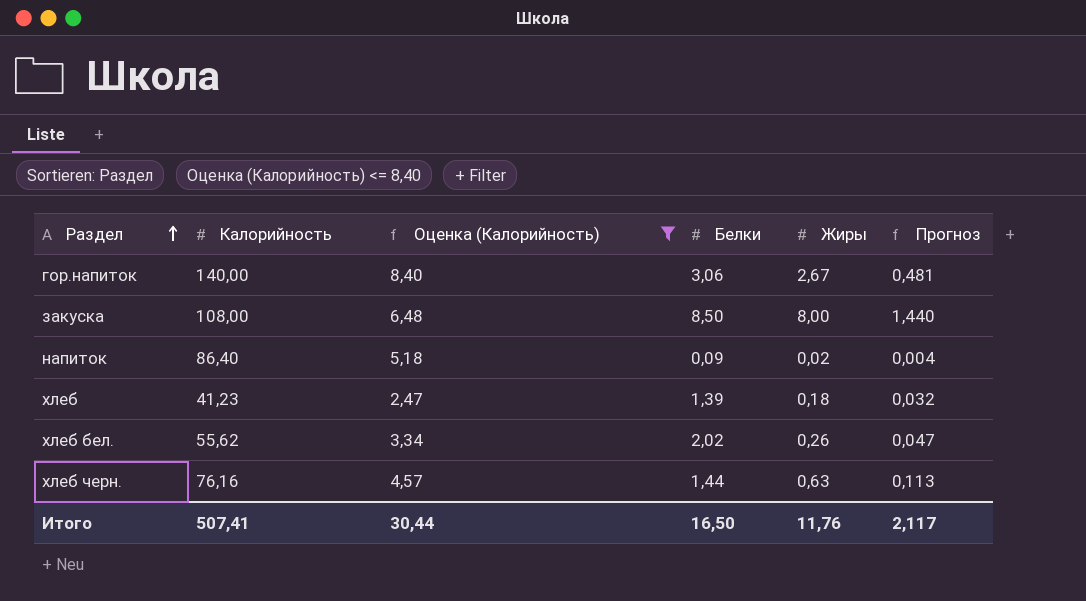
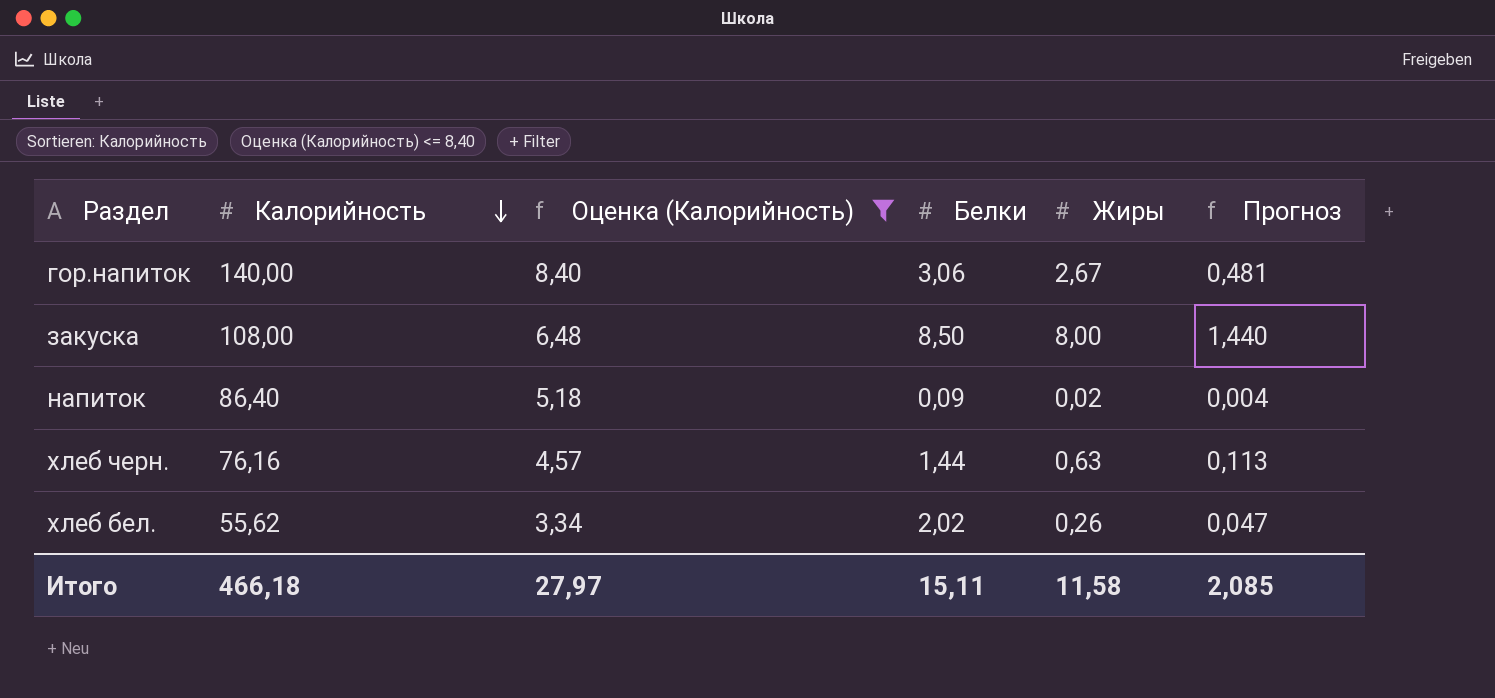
row order: Раздел ascending -> Калорийность descending
row хлеб: 41,23 | 2,47 | 1,39 | 0,18 | 0,032 -> none
Итого | Калорийность: 507,41 -> 466,18
Итого | Оценка (Калорийность): 30,44 -> 27,97
Итого | Белки: 16,50 -> 15,11
Итого | Жиры: 11,76 -> 11,58
Итого | Прогноз: 2,117 -> 2,085

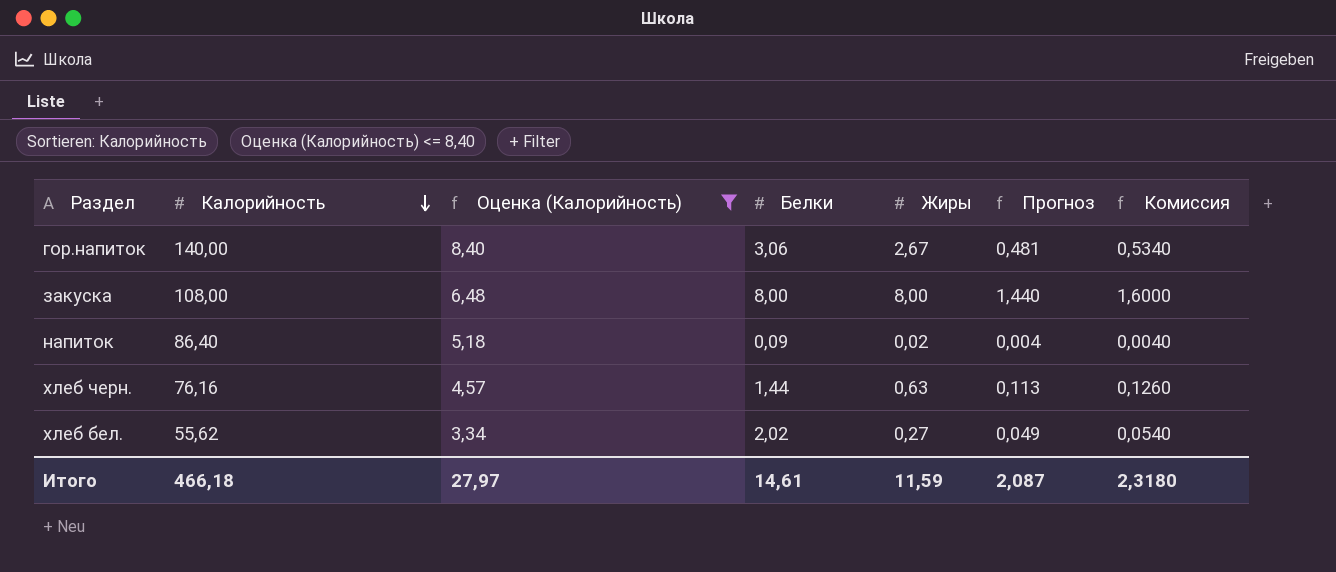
column Комиссия | formula: none -> [Жиры] * 0,2
закуска | Белки: 8,50 -> 8,00
хлеб бел. | Жиры: 0,26 -> 0,27
хлеб бел. | Прогноз: 0,047 -> 0,049
Итого | Белки: 15,11 -> 14,61
Итого | Жиры: 11,58 -> 11,59
Итого | Прогноз: 2,085 -> 2,087

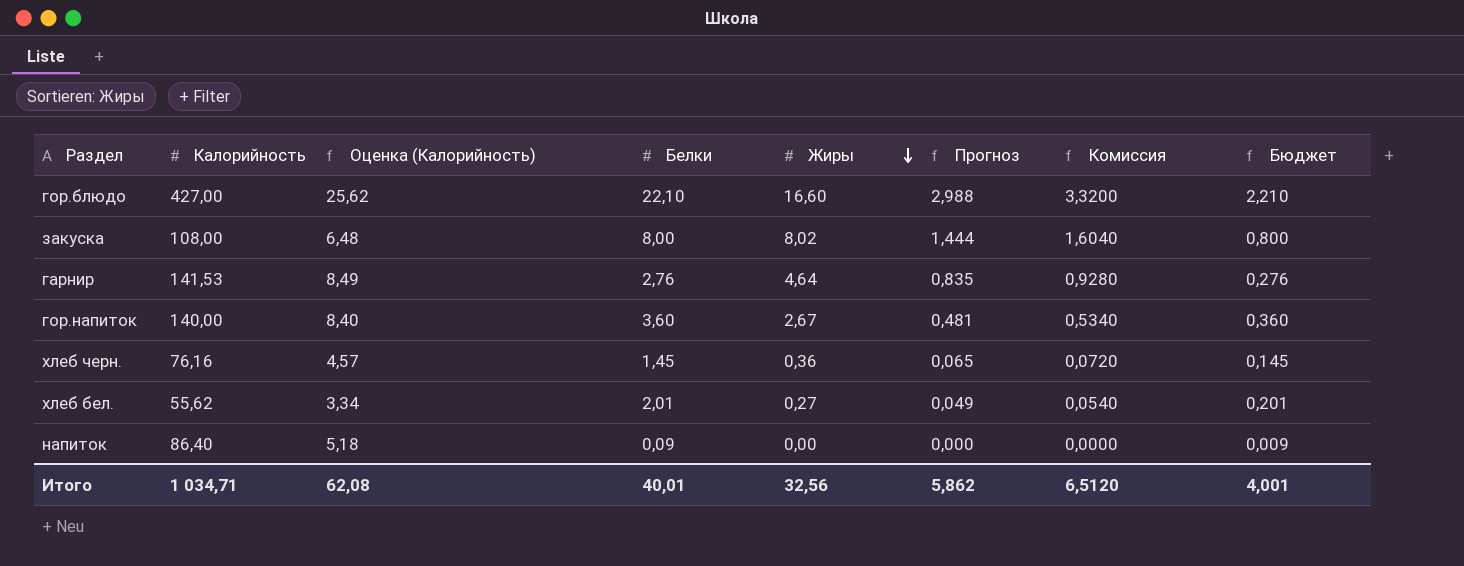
filter: Оценка (Калорийность) <= 8,40 -> none
row order: Калорийность descending -> Жиры descending
column Бюджет | formula: none -> [Белки] * 0,1
закуска | Жиры: 8,00 -> 8,02
закуска | Прогноз: 1,440 -> 1,444
закуска | Комиссия: 1,6000 -> 1,6040
гор.напиток | Белки: 3,06 -> 3,60
хлеб черн. | Белки: 1,44 -> 1,45
хлеб черн. | Жиры: 0,63 -> 0,36
хлеб черн. | Прогноз: 0,113 -> 0,065
хлеб черн. | Комиссия: 0,1260 -> 0,0720
хлеб бел. | Белки: 2,02 -> 2,01
напиток | Жиры: 0,02 -> 0,00
напиток | Прогноз: 0,004 -> 0,000
напиток | Комиссия: 0,0040 -> 0,0000
Итого | Калорийность: 466,18 -> 1 034,71
Итого | Оценка (Калорийность): 27,97 -> 62,08
Итого | Белки: 14,61 -> 40,01
Итого | Жиры: 11,59 -> 32,56
Итого | Прогноз: 2,087 -> 5,862
Итого | Комиссия: 2,3180 -> 6,5120

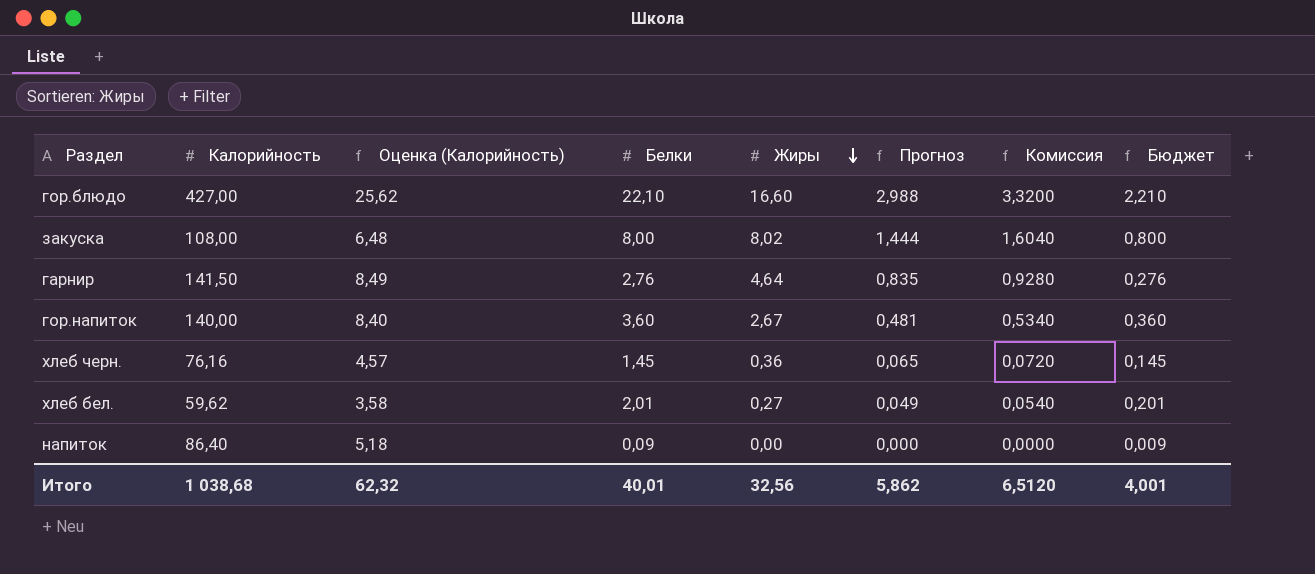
гарнир | Калорийность: 141,53 -> 141,50
хлеб бел. | Калорийность: 55,62 -> 59,62
хлеб бел. | Оценка (Калорийность): 3,34 -> 3,58
Итого | Калорийность: 1 034,71 -> 1 038,68
Итого | Оценка (Калорийность): 62,08 -> 62,32

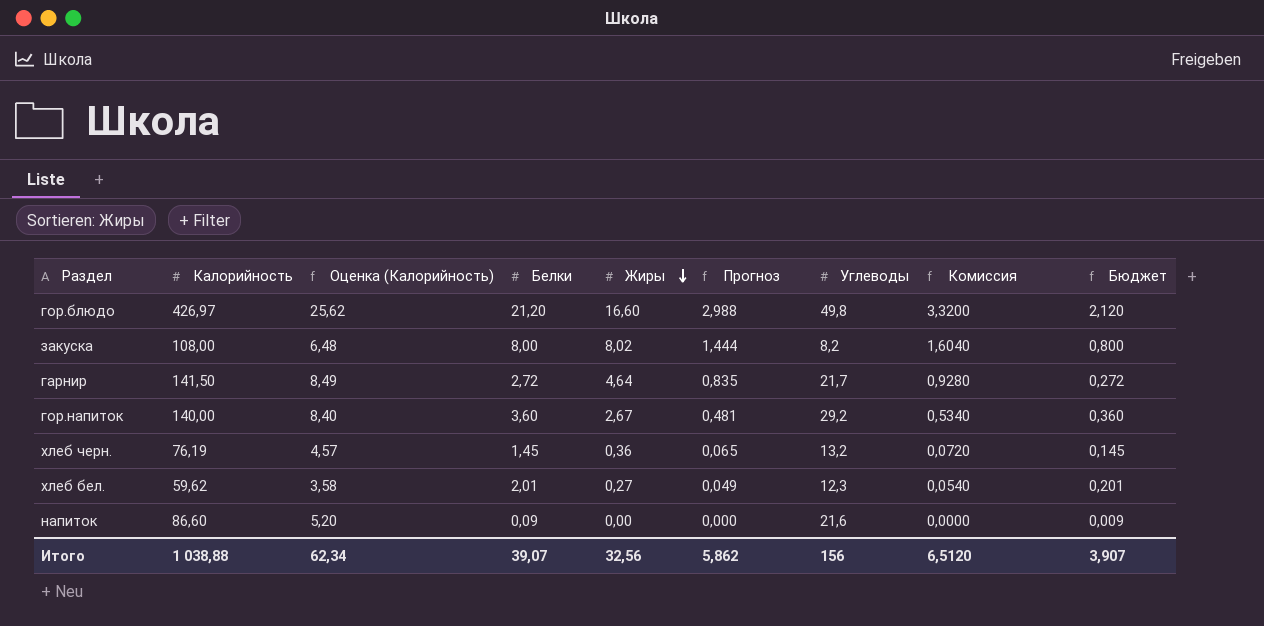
column Углеводы | position: none -> 7
гор.блюдо | Калорийность: 427,00 -> 426,97
гор.блюдо | Белки: 22,10 -> 21,20
гор.блюдо | Бюджет: 2,210 -> 2,120
гарнир | Белки: 2,76 -> 2,72
гарнир | Бюджет: 0,276 -> 0,272
хлеб черн. | Калорийность: 76,16 -> 76,19
напиток | Калорийность: 86,40 -> 86,60
напиток | Оценка (Калорийность): 5,18 -> 5,20
Итого | Калорийность: 1 038,68 -> 1 038,88
Итого | Оценка (Калорийность): 62,32 -> 62,34
Итого | Белки: 40,01 -> 39,07
Итого | Бюджет: 4,001 -> 3,907

